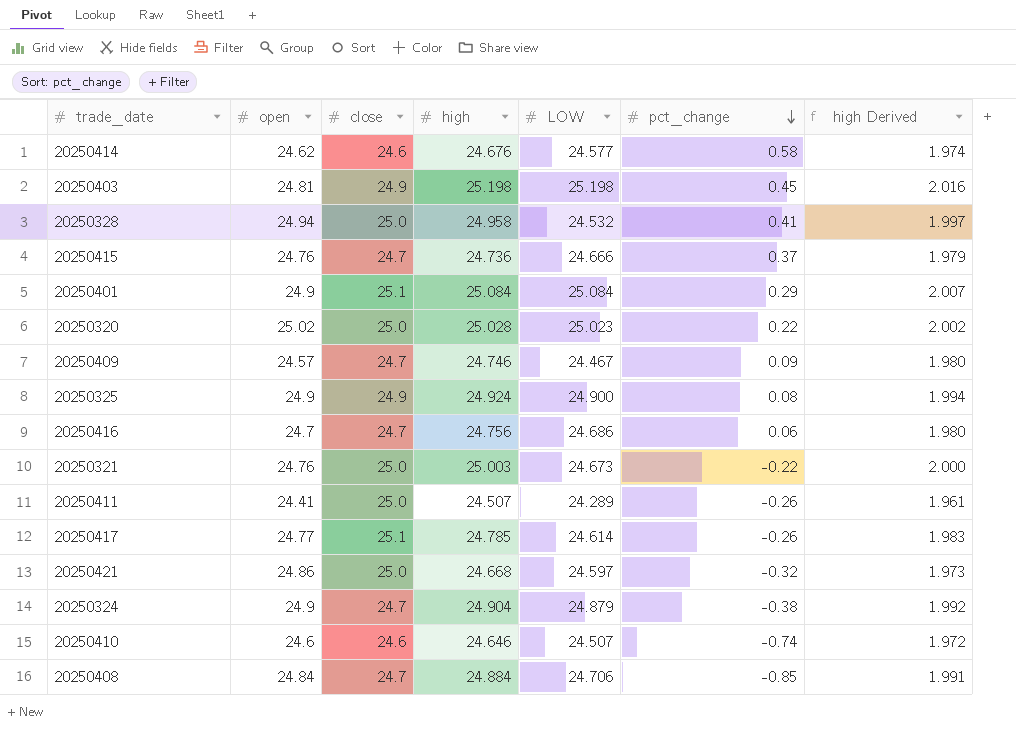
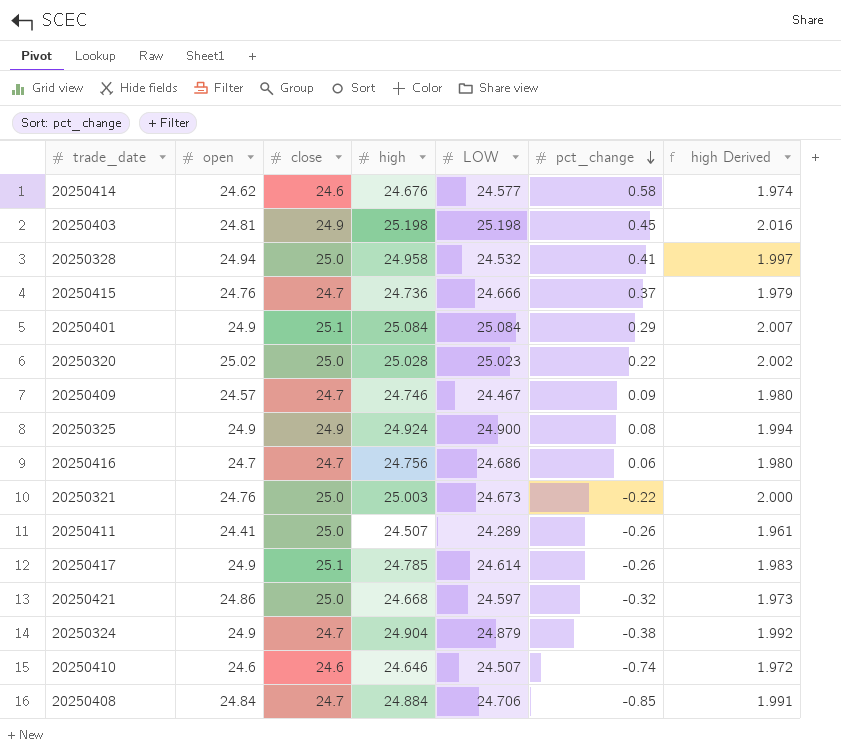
20250417 | open: 24.77 -> 24.9

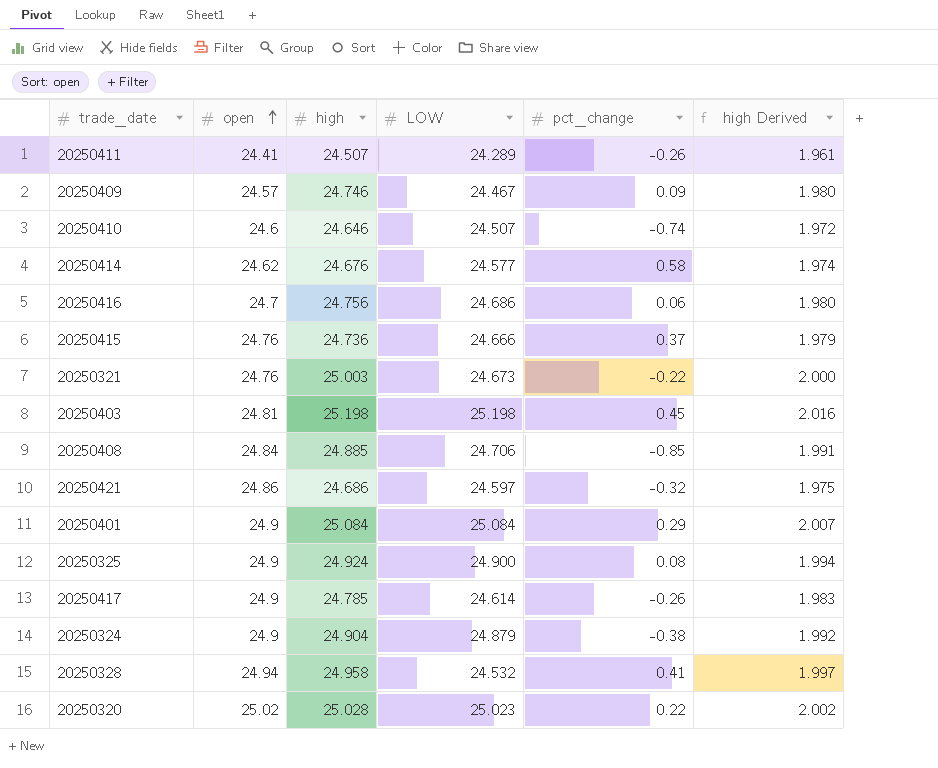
row order: pct_change descending -> open ascending
column close | position: 3 -> none
20250408 | high: 24.884 -> 24.885
20250421 | high: 24.668 -> 24.686
20250421 | high Derived: 1.973 -> 1.975

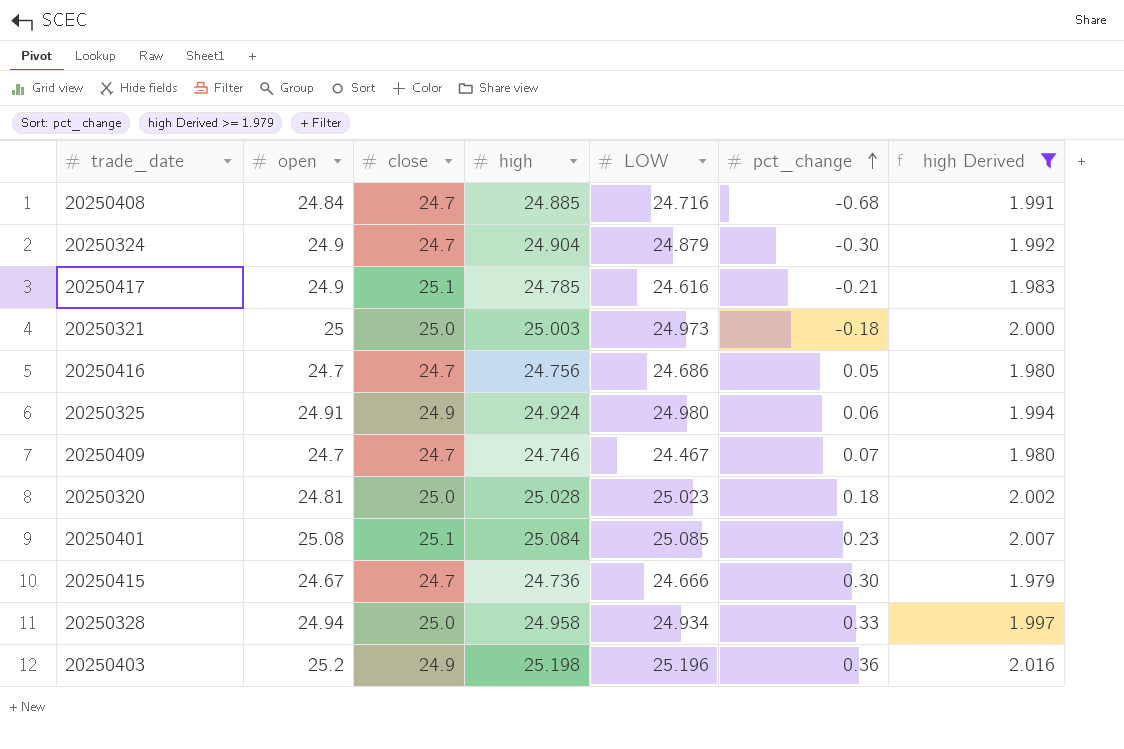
filter: none -> high Derived >= 1.979
row order: open ascending -> pct_change ascending
column close | position: none -> 3
20250408 | LOW: 24.706 -> 24.716
20250408 | pct_change: -0.85 -> -0.68
20250324 | pct_change: -0.38 -> -0.30
20250417 | LOW: 24.614 -> 24.616
20250417 | pct_change: -0.26 -> -0.21
20250321 | open: 24.76 -> 25
20250321 | LOW: 24.673 -> 24.973
20250321 | pct_change: -0.22 -> -0.18
20250416 | pct_change: 0.06 -> 0.05
20250325 | open: 24.9 -> 24.91
20250325 | LOW: 24.900 -> 24.980
20250325 | pct_change: 0.08 -> 0.06
20250409 | open: 24.57 -> 24.7
20250409 | pct_change: 0.09 -> 0.07
20250320 | open: 25.02 -> 24.81
20250320 | pct_change: 0.22 -> 0.18
20250401 | open: 24.9 -> 25.08
20250401 | LOW: 25.084 -> 25.085
20250401 | pct_change: 0.29 -> 0.23
20250415 | open: 24.76 -> 24.67
20250415 | pct_change: 0.37 -> 0.30
20250328 | LOW: 24.532 -> 24.934
20250328 | pct_change: 0.41 -> 0.33
20250403 | open: 24.81 -> 25.2
20250403 | LOW: 25.198 -> 25.196
20250403 | pct_change: 0.45 -> 0.36

